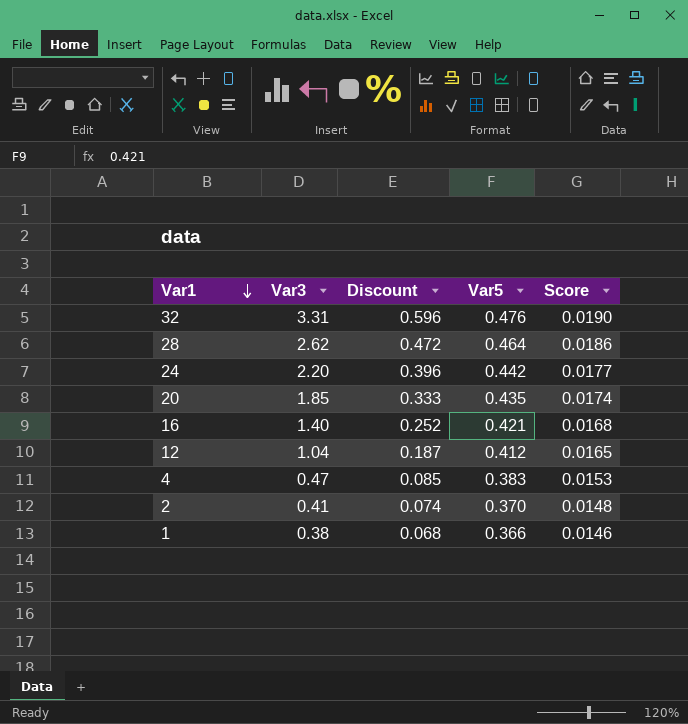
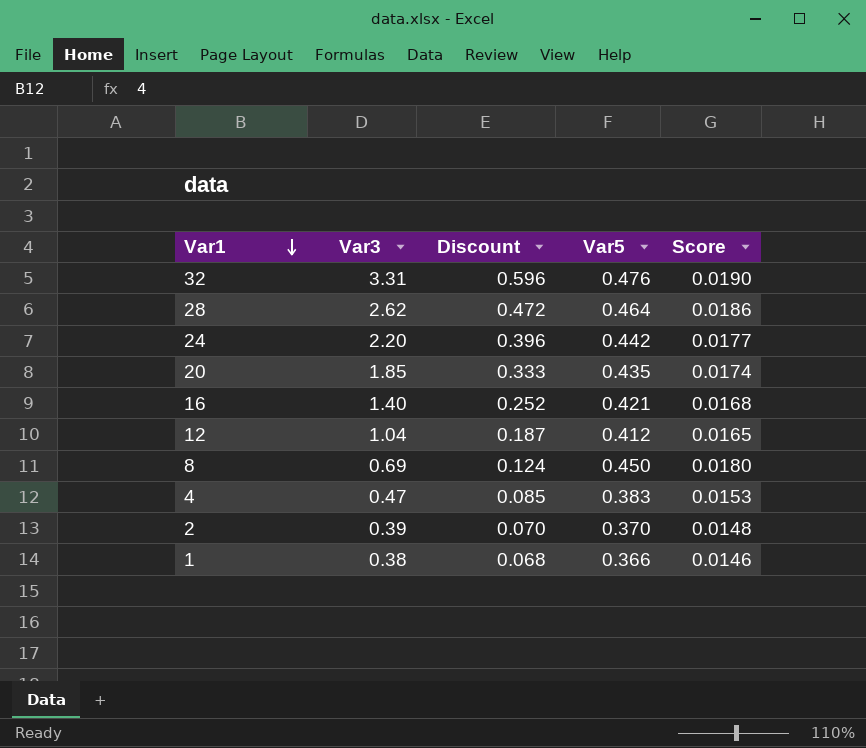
row 8: none -> 0.69 | 0.124 | 0.450 | 0.0180
2 | Var3: 0.41 -> 0.39
2 | Discount: 0.074 -> 0.070

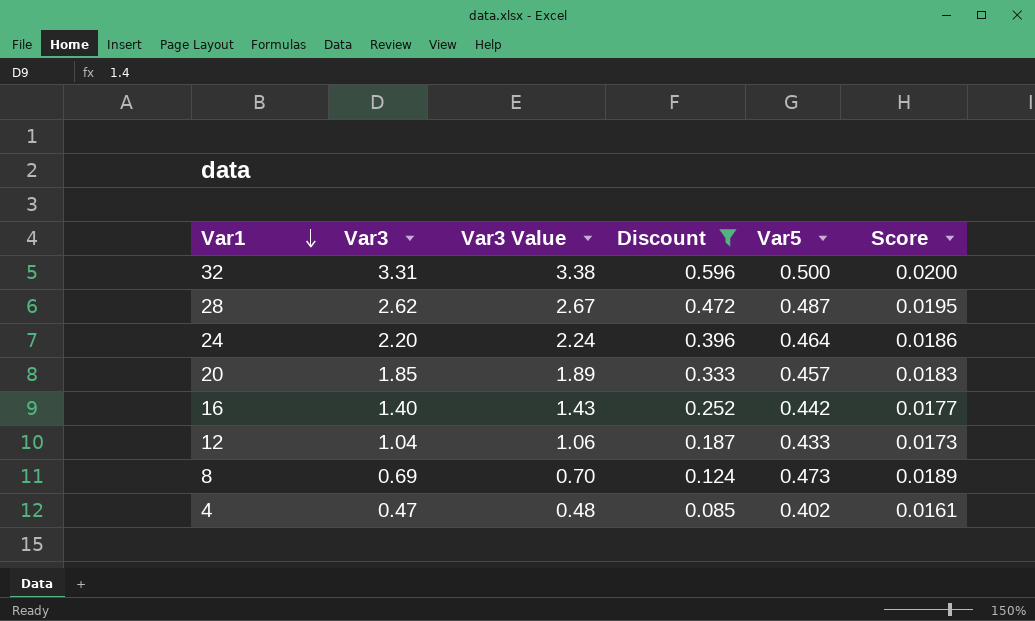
filter: none -> Discount >= 0.085
column Var3 Value | formula: none -> [Var3] * 1.02
32 | Var5: 0.476 -> 0.500
32 | Score: 0.0190 -> 0.0200
28 | Var5: 0.464 -> 0.487
28 | Score: 0.0186 -> 0.0195
24 | Var5: 0.442 -> 0.464
24 | Score: 0.0177 -> 0.0186
20 | Var5: 0.435 -> 0.457
20 | Score: 0.0174 -> 0.0183
16 | Var5: 0.421 -> 0.442
16 | Score: 0.0168 -> 0.0177
12 | Var5: 0.412 -> 0.433
12 | Score: 0.0165 -> 0.0173
8 | Var5: 0.450 -> 0.473
8 | Score: 0.0180 -> 0.0189
4 | Var5: 0.383 -> 0.402
4 | Score: 0.0153 -> 0.0161

